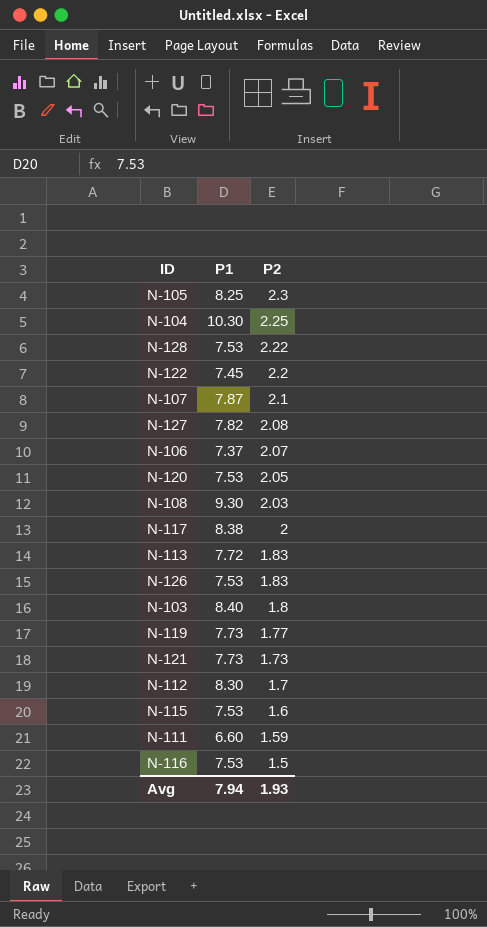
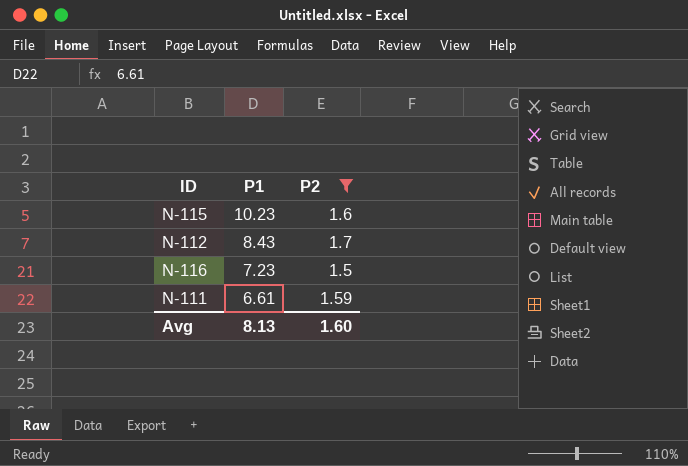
filter: none -> P2 <= 1.7
row order: P2 descending -> P1 descending
N-115 | P1: 7.53 -> 10.23
N-112 | P1: 8.30 -> 8.43
N-116 | P1: 7.53 -> 7.23
N-111 | P1: 6.60 -> 6.61
Avg | P1: 7.94 -> 8.13
Avg | P2: 1.93 -> 1.60

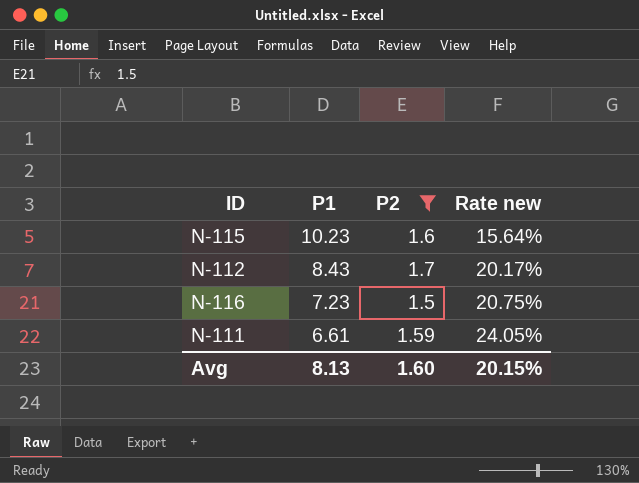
column Rate new | formula: none -> [P2] / [P1]

